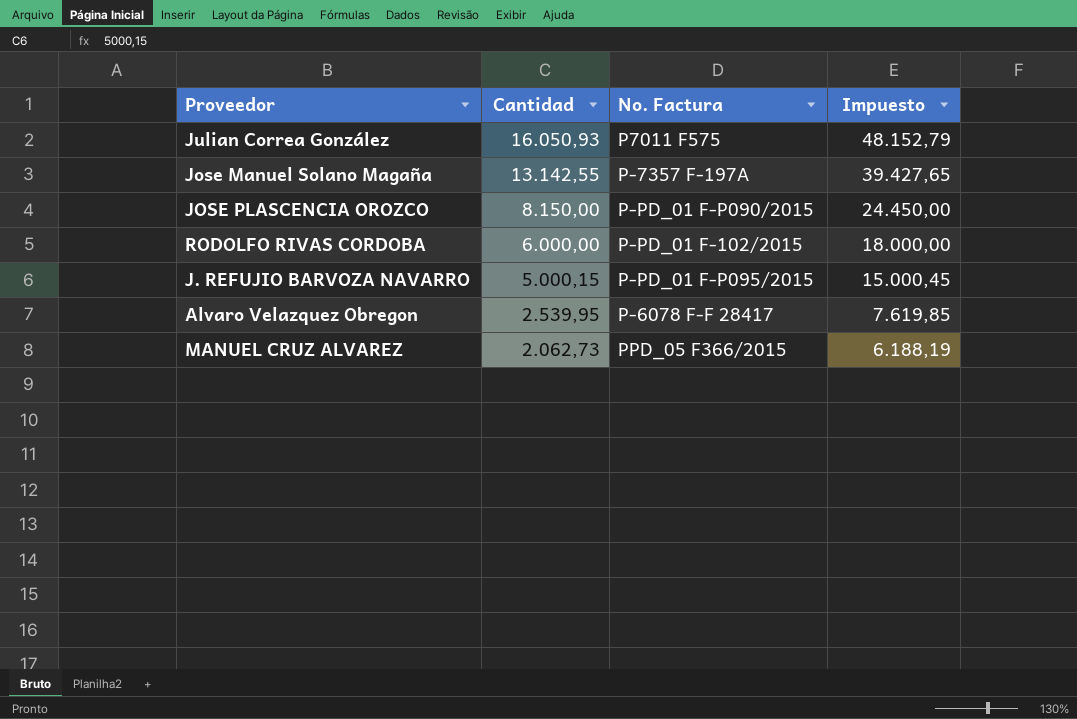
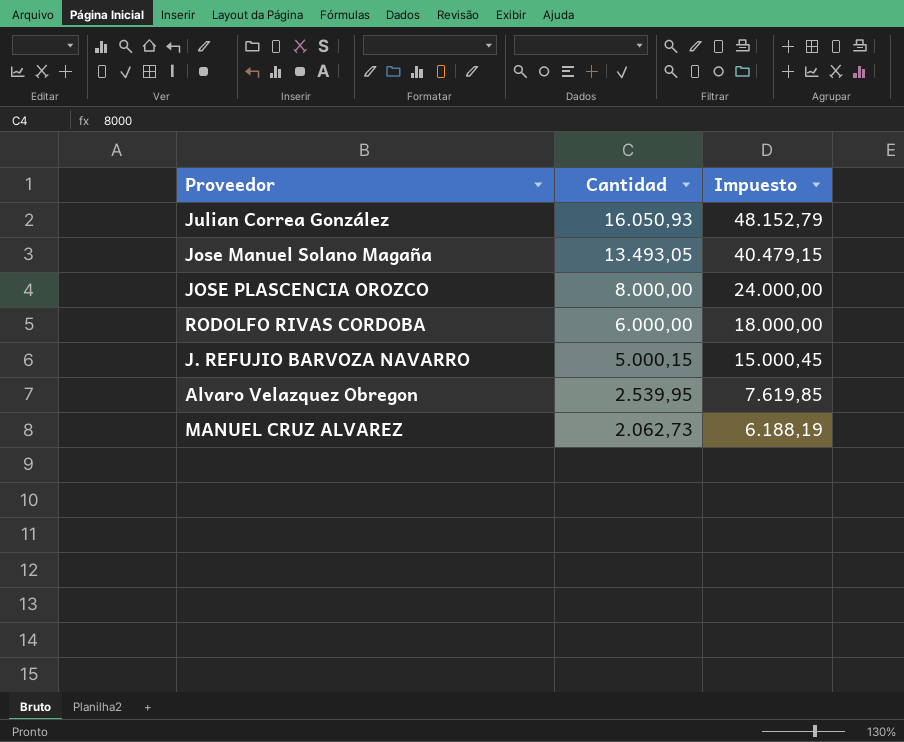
column No. Factura | position: 3 -> none
Jose Manuel Solano Magaña | Cantidad: 13.142,55 -> 13.493,05
Jose Manuel Solano Magaña | Impuesto: 39.427,65 -> 40.479,15
JOSE PLASCENCIA OROZCO | Cantidad: 8.150,00 -> 8.000,00
JOSE PLASCENCIA OROZCO | Impuesto: 24.450,00 -> 24.000,00

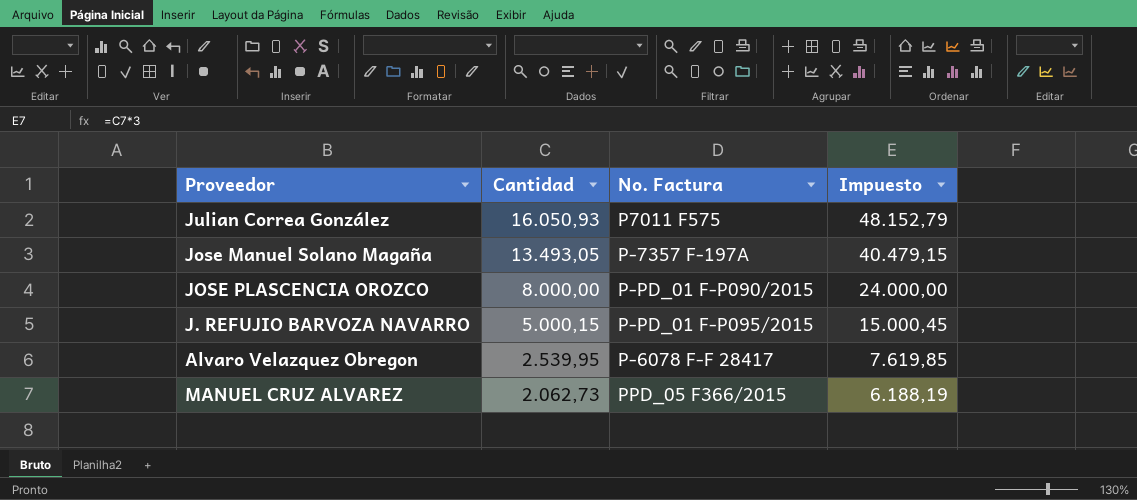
column No. Factura | position: none -> 3
row RODOLFO RIVAS CORDOBA: 6.000,00 | 18.000,00 -> none

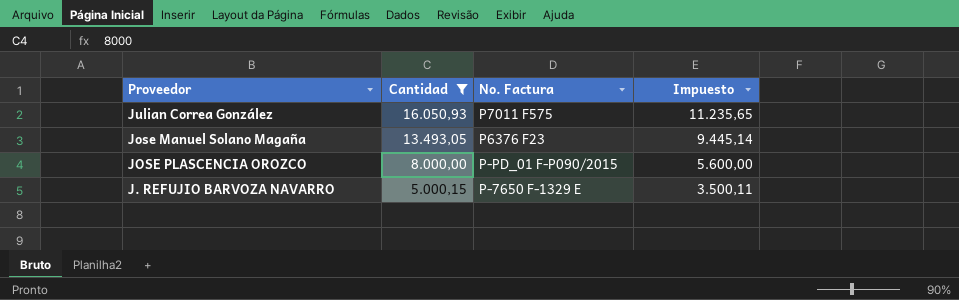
filter: none -> Cantidad >= 5.000,15
column Impuesto | formula: [Cantidad] * 3 -> [Cantidad] * 0,7
Jose Manuel Solano Magaña | No. Factura: P-7357 F-197A -> P6376 F23
J. REFUJIO BARVOZA NAVARRO | No. Factura: P-PD_01 F-P095/2015 -> P-7650 F-1329 E

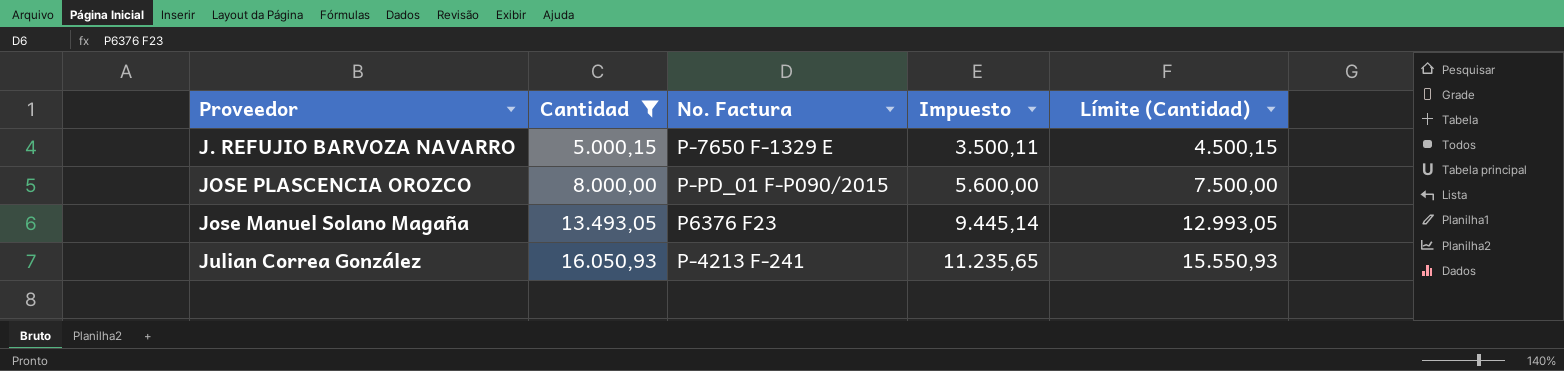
row order: Cantidad descending -> Cantidad ascending
column Límite (Cantidad) | formula: none -> [Cantidad] - 500
Julian Correa González | No. Factura: P7011 F575 -> P-4213 F-241

